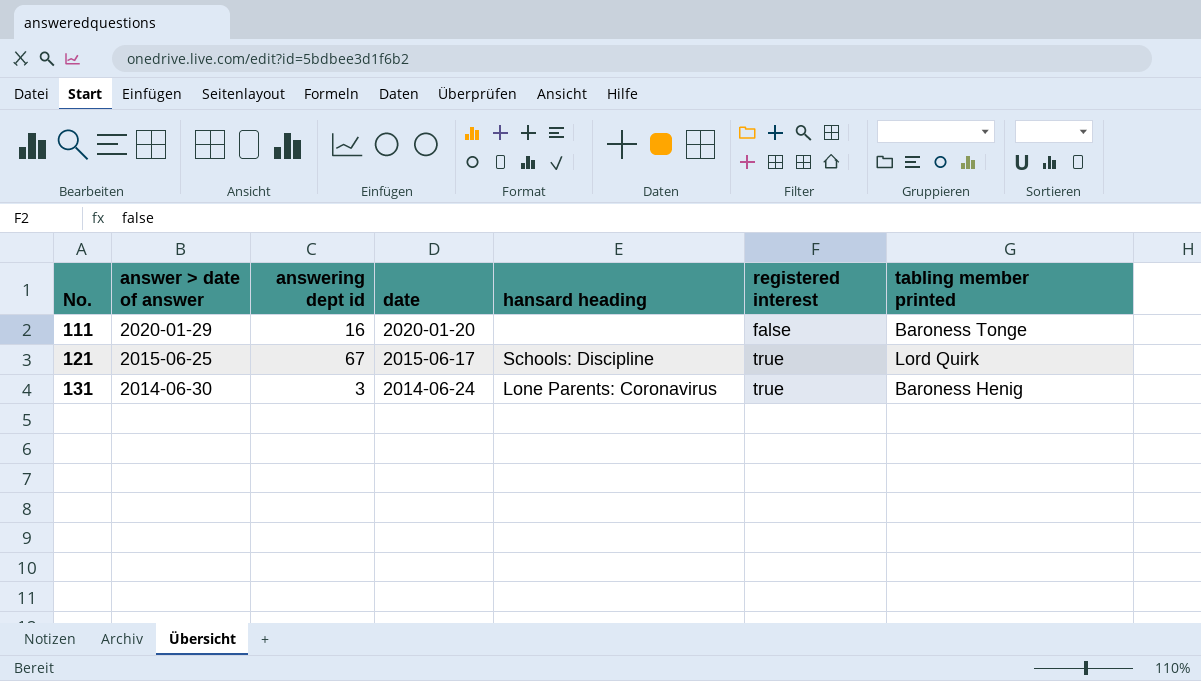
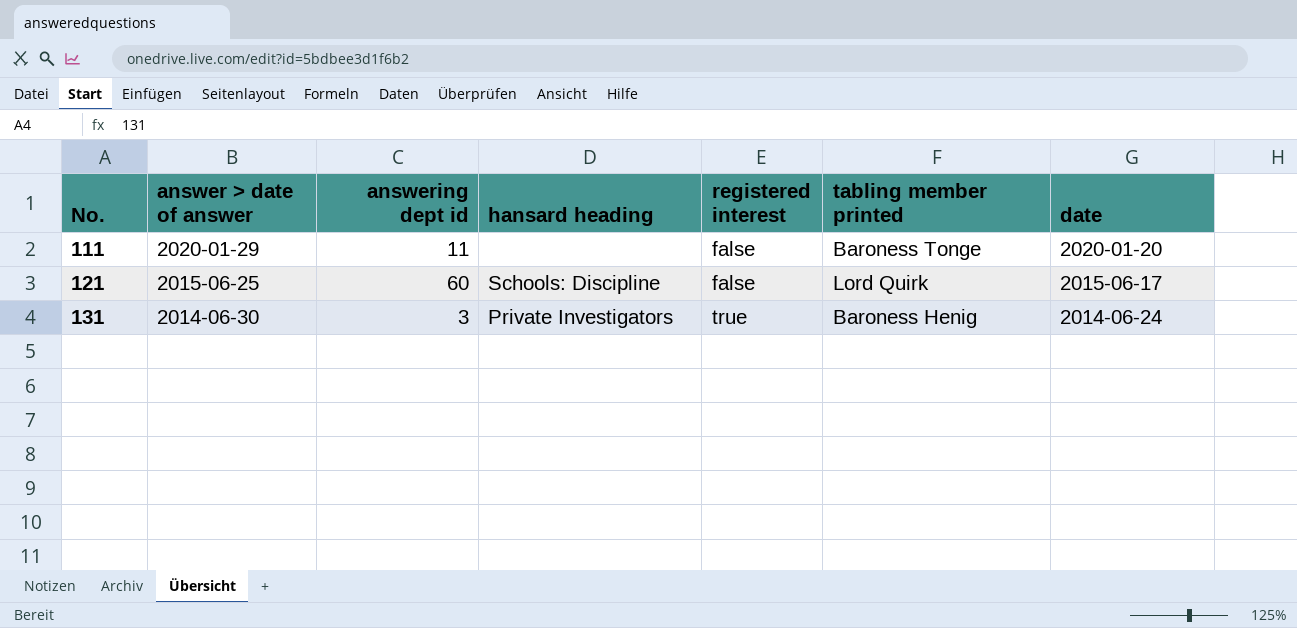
column date | position: 4 -> 7
111 | answering dept id: 16 -> 11
121 | answering dept id: 67 -> 60
121 | registered interest: true -> false
131 | hansard heading: Lone Parents: Coronavirus -> Private Investigators

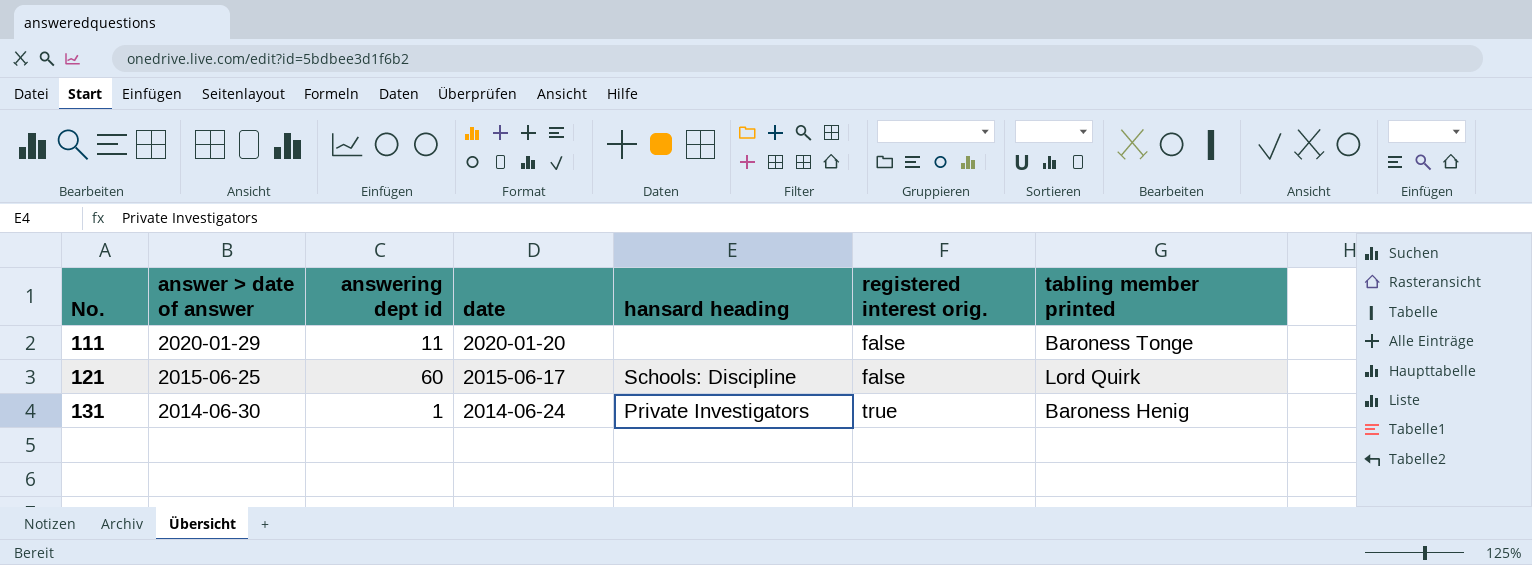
column date | position: 7 -> 4
column name: registered interest -> registered interest orig.
131 | answering dept id: 3 -> 1

